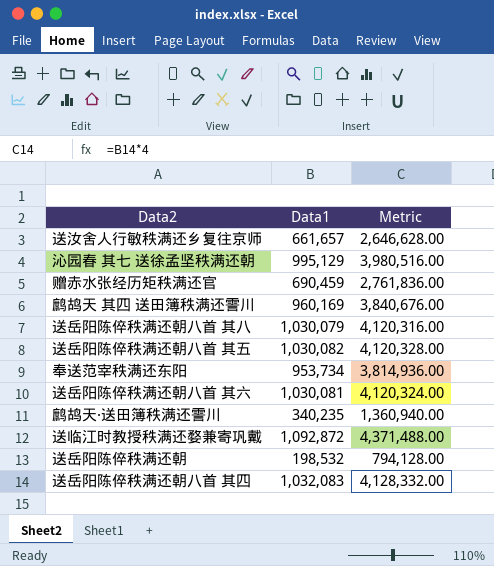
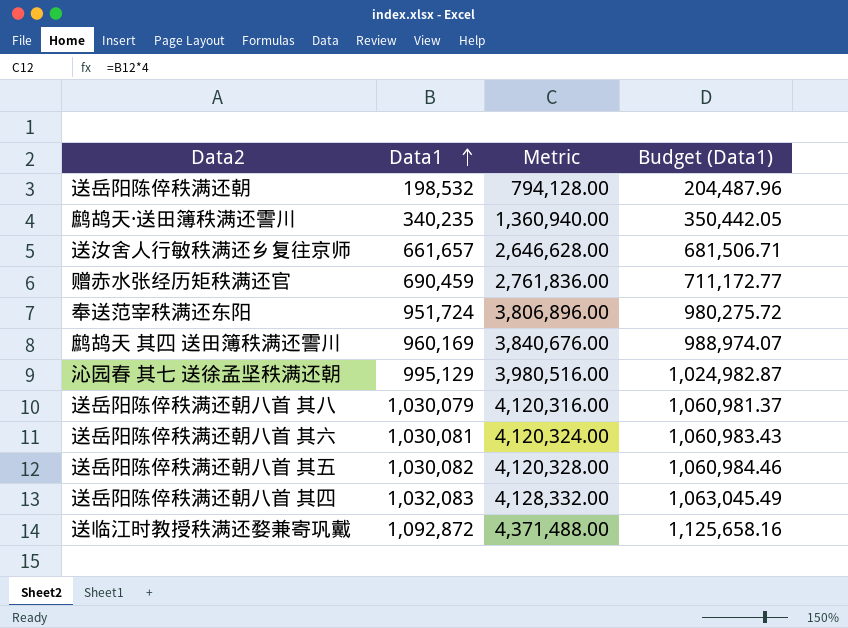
row order: none -> Data1 ascending
column Budget (Data1) | formula: none -> [Data1] * 1.03
奉送范宰秩满还东阳 | Data1: 953,734 -> 951,724
奉送范宰秩满还东阳 | Metric: 3,814,936.00 -> 3,806,896.00

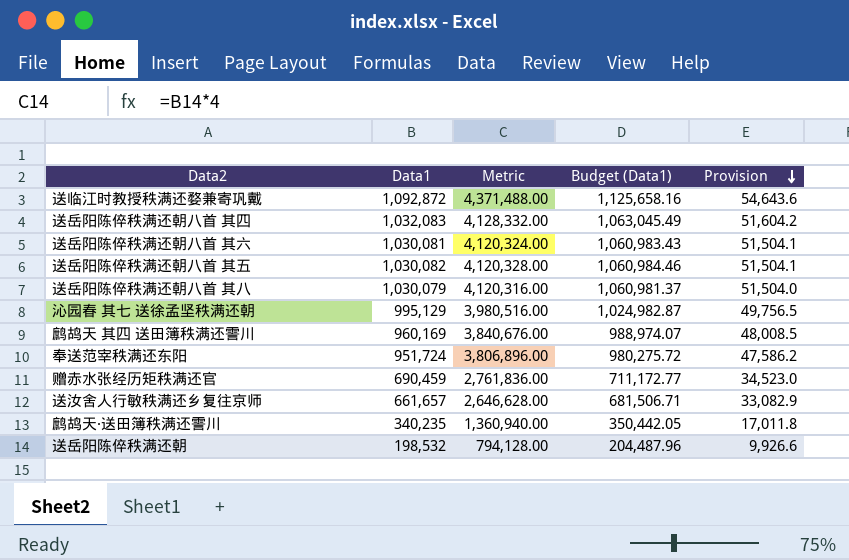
row order: Data1 ascending -> Provision descending
column Provision | formula: none -> [Data1] * 0.05

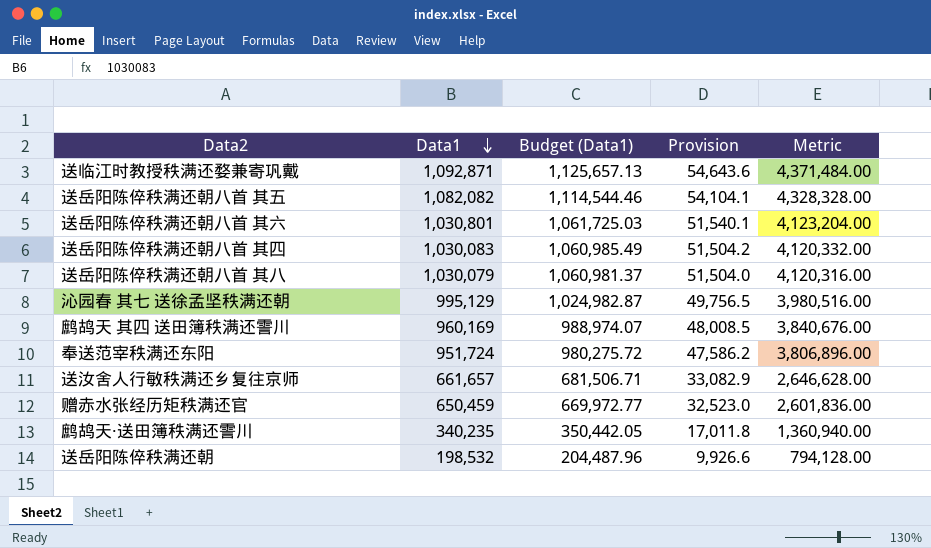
row order: Provision descending -> Data1 descending
column Metric | position: 3 -> 5
送临江时教授秩满还婺兼寄巩戴 | Data1: 1,092,872 -> 1,092,871
送临江时教授秩满还婺兼寄巩戴 | Budget (Data1): 1,125,658.16 -> 1,125,657.13
送临江时教授秩满还婺兼寄巩戴 | Metric: 4,371,488.00 -> 4,371,484.00
送岳阳陈倅秩满还朝八首 其五 | Data1: 1,030,082 -> 1,082,082
送岳阳陈倅秩满还朝八首 其五 | Budget (Data1): 1,060,984.46 -> 1,114,544.46
送岳阳陈倅秩满还朝八首 其五 | Provision: 51,504.1 -> 54,104.1
送岳阳陈倅秩满还朝八首 其五 | Metric: 4,120,328.00 -> 4,328,328.00
送岳阳陈倅秩满还朝八首 其六 | Data1: 1,030,081 -> 1,030,801
送岳阳陈倅秩满还朝八首 其六 | Budget (Data1): 1,060,983.43 -> 1,061,725.03
送岳阳陈倅秩满还朝八首 其六 | Provision: 51,504.1 -> 51,540.1
送岳阳陈倅秩满还朝八首 其六 | Metric: 4,120,324.00 -> 4,123,204.00
送岳阳陈倅秩满还朝八首 其四 | Data1: 1,032,083 -> 1,030,083
送岳阳陈倅秩满还朝八首 其四 | Budget (Data1): 1,063,045.49 -> 1,060,985.49
送岳阳陈倅秩满还朝八首 其四 | Provision: 51,604.2 -> 51,504.2
送岳阳陈倅秩满还朝八首 其四 | Metric: 4,128,332.00 -> 4,120,332.00
赠赤水张经历矩秩满还官 | Data1: 690,459 -> 650,459
赠赤水张经历矩秩满还官 | Budget (Data1): 711,172.77 -> 669,972.77
赠赤水张经历矩秩满还官 | Provision: 34,523.0 -> 32,523.0
赠赤水张经历矩秩满还官 | Metric: 2,761,836.00 -> 2,601,836.00

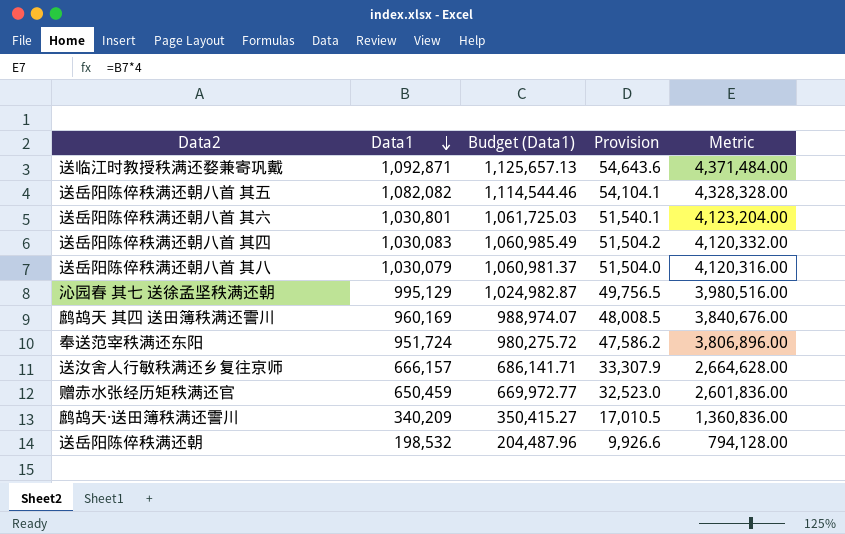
送汝舍人行敏秩满还乡复往京师 | Data1: 661,657 -> 666,157
送汝舍人行敏秩满还乡复往京师 | Budget (Data1): 681,506.71 -> 686,141.71
送汝舍人行敏秩满还乡复往京师 | Provision: 33,082.9 -> 33,307.9
送汝舍人行敏秩满还乡复往京师 | Metric: 2,646,628.00 -> 2,664,628.00
鹧鸪天·送田簿秩满还霅川 | Data1: 340,235 -> 340,209
鹧鸪天·送田簿秩满还霅川 | Budget (Data1): 350,442.05 -> 350,415.27
鹧鸪天·送田簿秩满还霅川 | Provision: 17,011.8 -> 17,010.5
鹧鸪天·送田簿秩满还霅川 | Metric: 1,360,940.00 -> 1,360,836.00

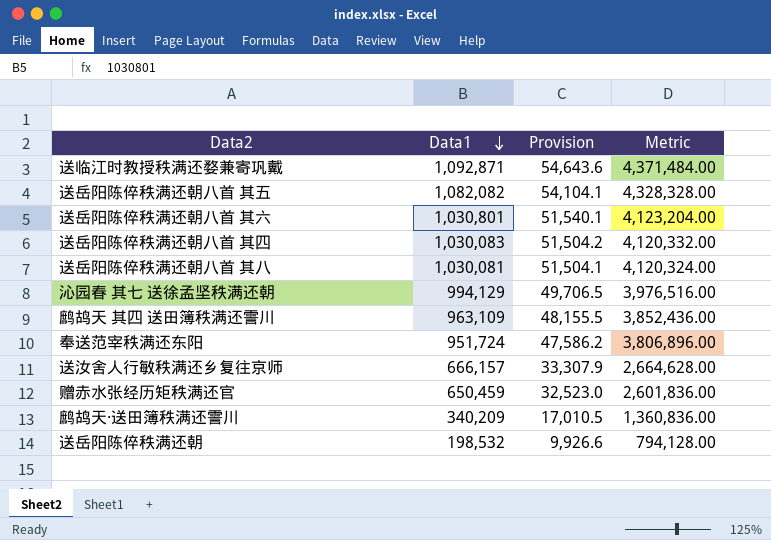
column Budget (Data1) | formula: [Data1] * 1.03 -> none
送岳阳陈倅秩满还朝八首 其八 | Data1: 1,030,079 -> 1,030,081
送岳阳陈倅秩满还朝八首 其八 | Provision: 51,504.0 -> 51,504.1
送岳阳陈倅秩满还朝八首 其八 | Metric: 4,120,316.00 -> 4,120,324.00
沁园春 其七 送徐孟坚秩满还朝 | Data1: 995,129 -> 994,129
沁园春 其七 送徐孟坚秩满还朝 | Provision: 49,756.5 -> 49,706.5
沁园春 其七 送徐孟坚秩满还朝 | Metric: 3,980,516.00 -> 3,976,516.00
鹧鸪天 其四 送田簿秩满还霅川 | Data1: 960,169 -> 963,109
鹧鸪天 其四 送田簿秩满还霅川 | Provision: 48,008.5 -> 48,155.5
鹧鸪天 其四 送田簿秩满还霅川 | Metric: 3,840,676.00 -> 3,852,436.00

